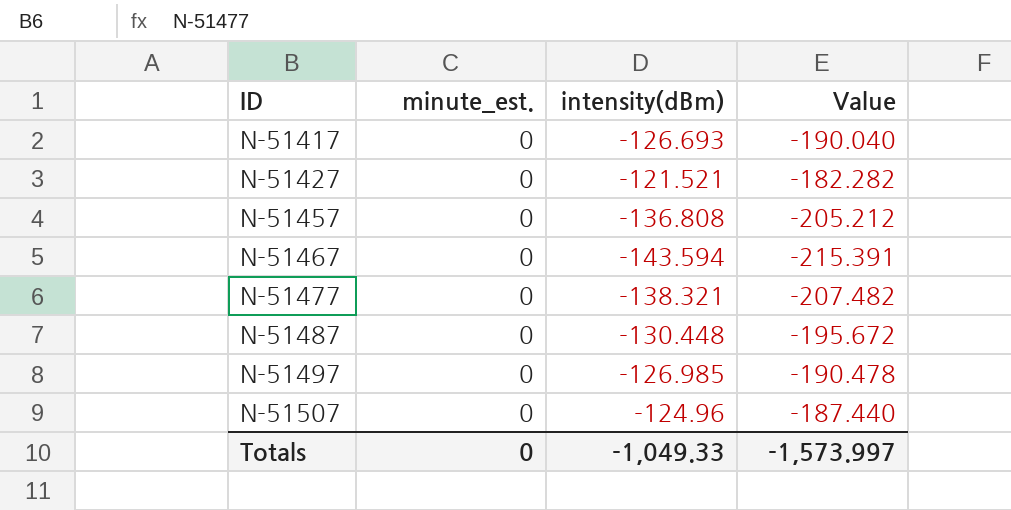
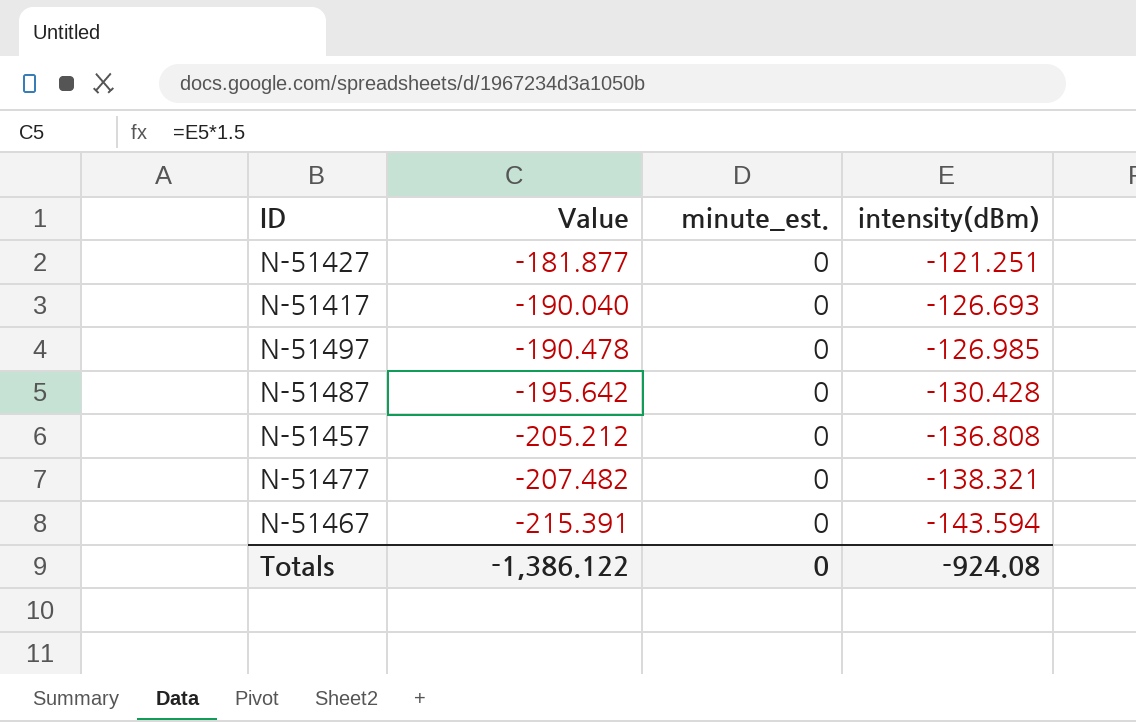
row order: ID ascending -> Value descending
column Value | position: 4 -> 2
row N-51507: 0 | -124.96 | -187.440 -> none
N-51427 | Value: -182.282 -> -181.877
N-51427 | intensity(dBm): -121.521 -> -121.251
N-51487 | Value: -195.672 -> -195.642
N-51487 | intensity(dBm): -130.448 -> -130.428
Totals | Value: -1,573.997 -> -1,386.122
Totals | intensity(dBm): -1,049.33 -> -924.08

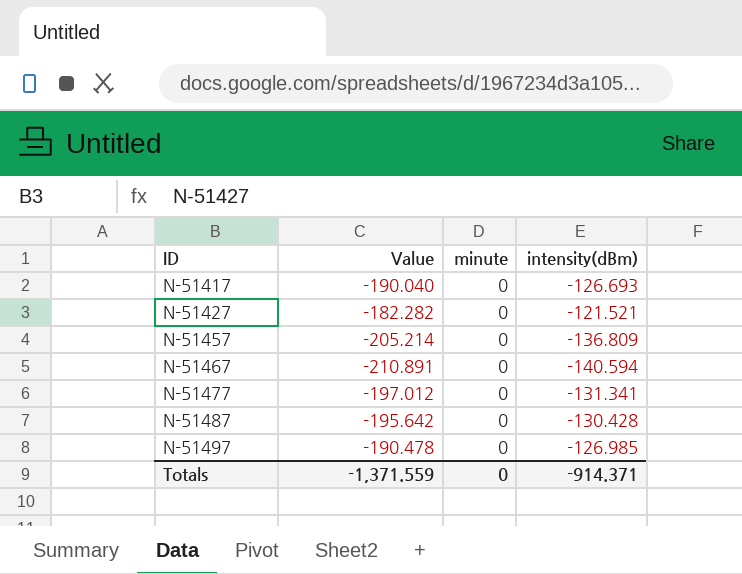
row order: Value descending -> ID ascending
column name: minute_est. -> minute
N-51427 | Value: -181.877 -> -182.282
N-51427 | intensity(dBm): -121.251 -> -121.521
N-51457 | Value: -205.212 -> -205.214
N-51457 | intensity(dBm): -136.808 -> -136.809
N-51467 | Value: -215.391 -> -210.891
N-51467 | intensity(dBm): -143.594 -> -140.594
N-51477 | Value: -207.482 -> -197.012
N-51477 | intensity(dBm): -138.321 -> -131.341
Totals | Value: -1,386.122 -> -1,371.559
Totals | intensity(dBm): -924.08 -> -914.371

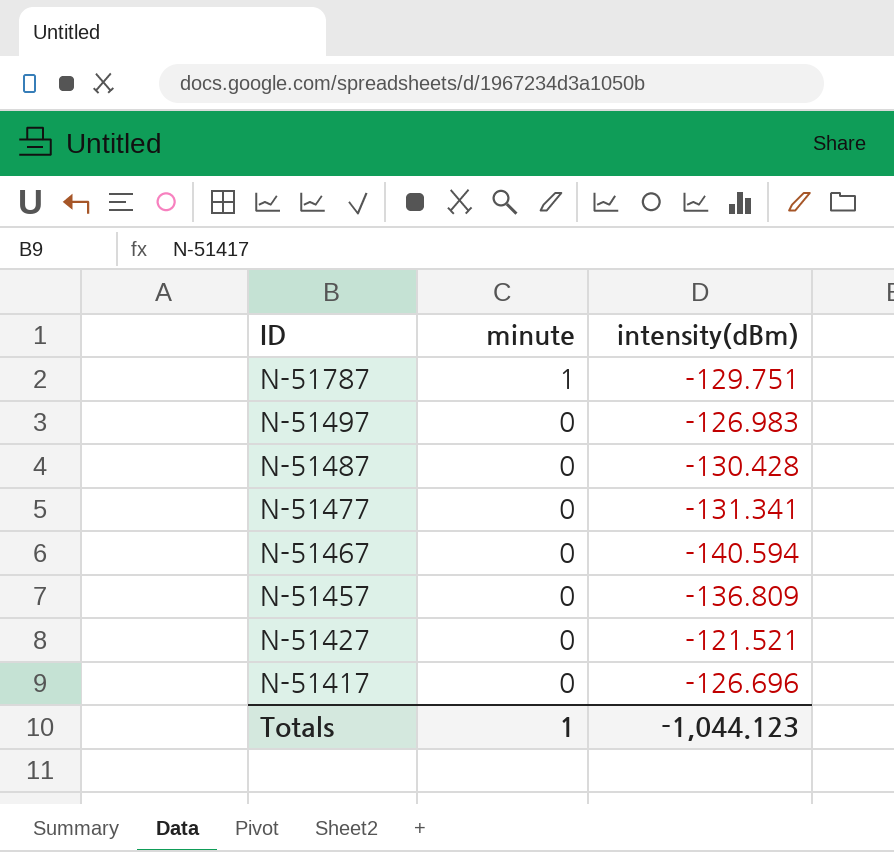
row order: ID ascending -> ID descending
column Value | formula: [intensity(dBm)] * 1.5 -> none
row N-51787: none -> 1 | -129.751
N-51497 | intensity(dBm): -126.985 -> -126.983
N-51417 | intensity(dBm): -126.693 -> -126.696
Totals | minute: 0 -> 1
Totals | intensity(dBm): -914.371 -> -1,044.123

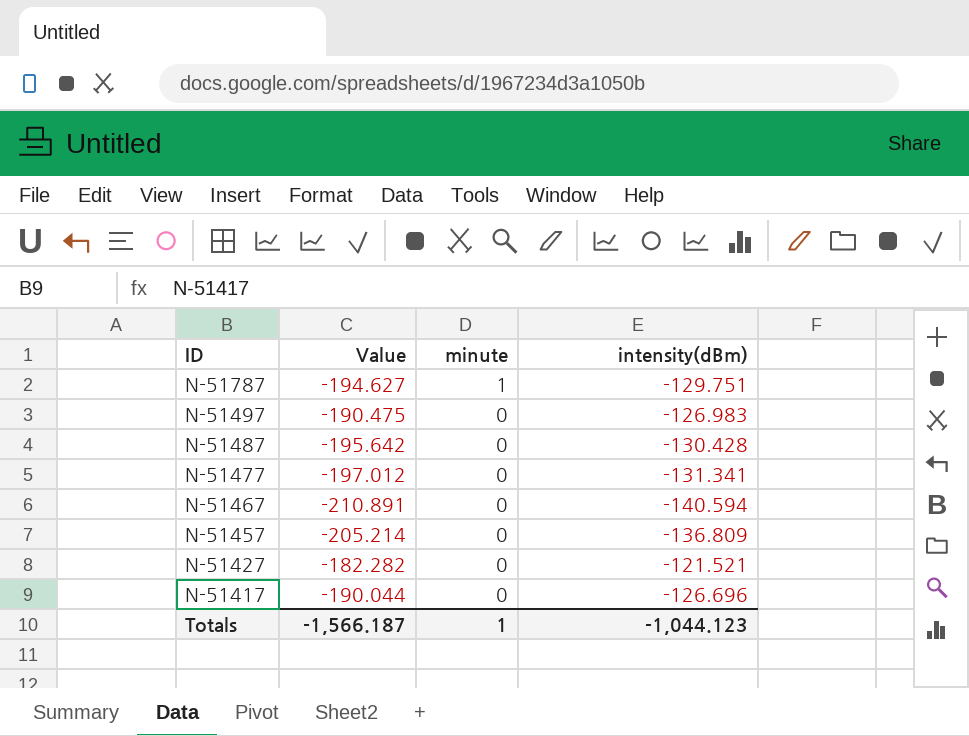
column Value | formula: none -> [intensity(dBm)] * 1.5

